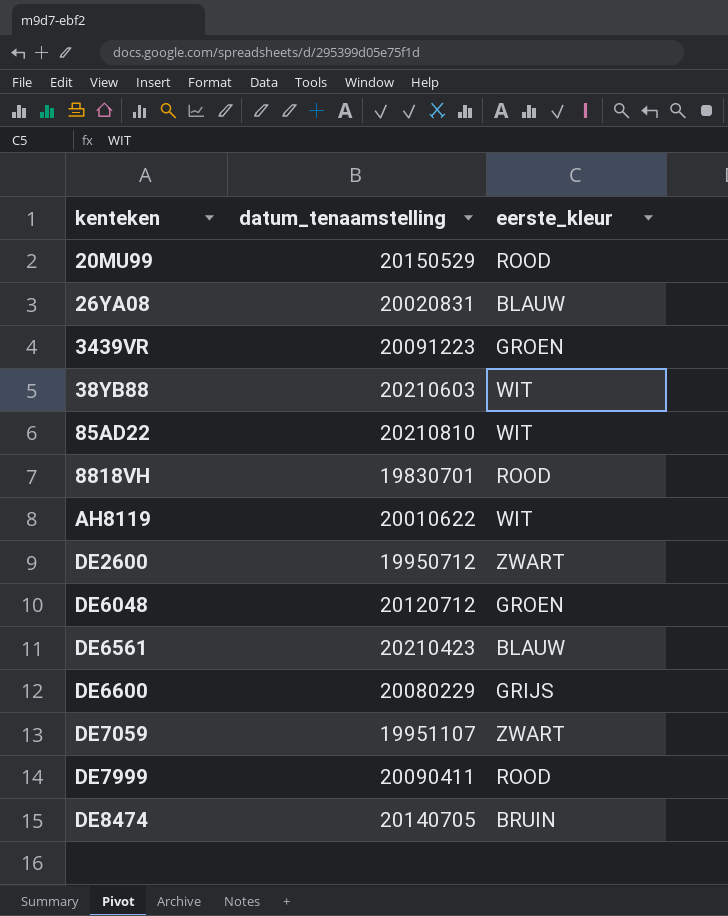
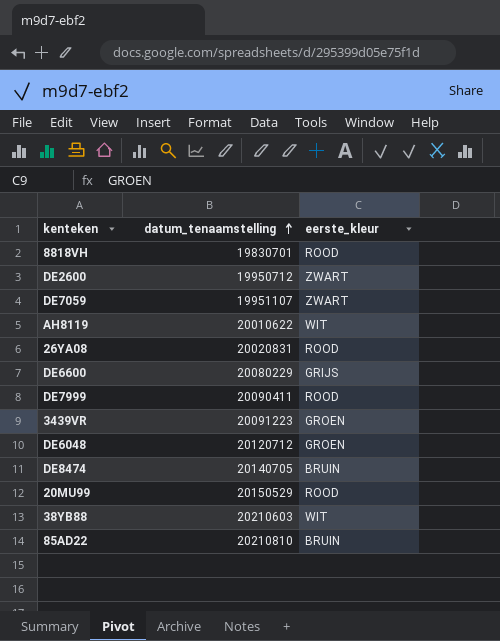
row order: none -> datum_tenaamstelling ascending
row DE6561: 20210423 | BLAUW -> none
26YA08 | eerste_kleur: BLAUW -> ROOD
85AD22 | eerste_kleur: WIT -> BRUIN

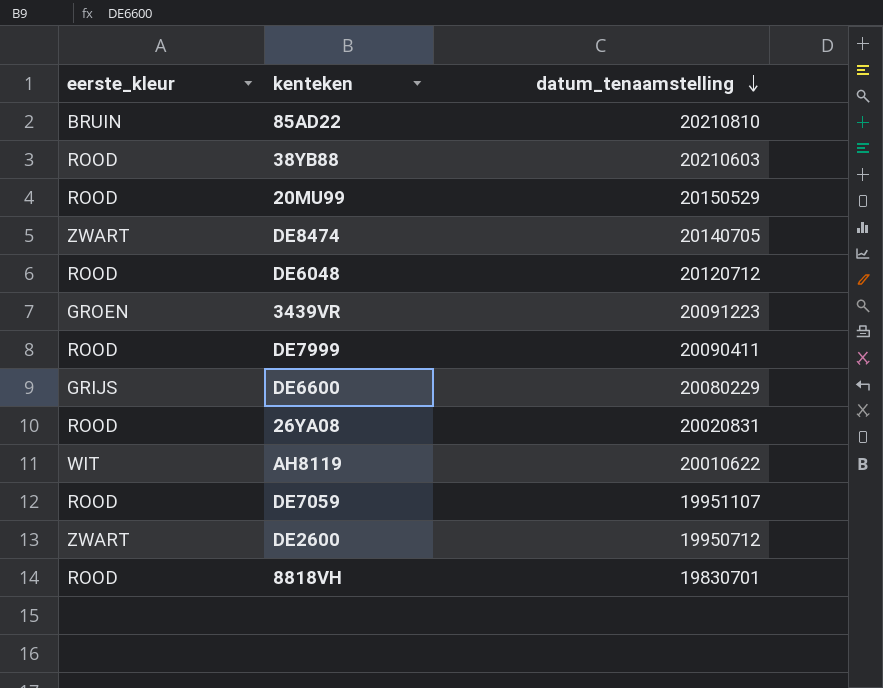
row order: datum_tenaamstelling ascending -> datum_tenaamstelling descending
column eerste_kleur | position: 3 -> 1
38YB88 | eerste_kleur: WIT -> ROOD
DE8474 | eerste_kleur: BRUIN -> ZWART
DE6048 | eerste_kleur: GROEN -> ROOD
DE7059 | eerste_kleur: ZWART -> ROOD

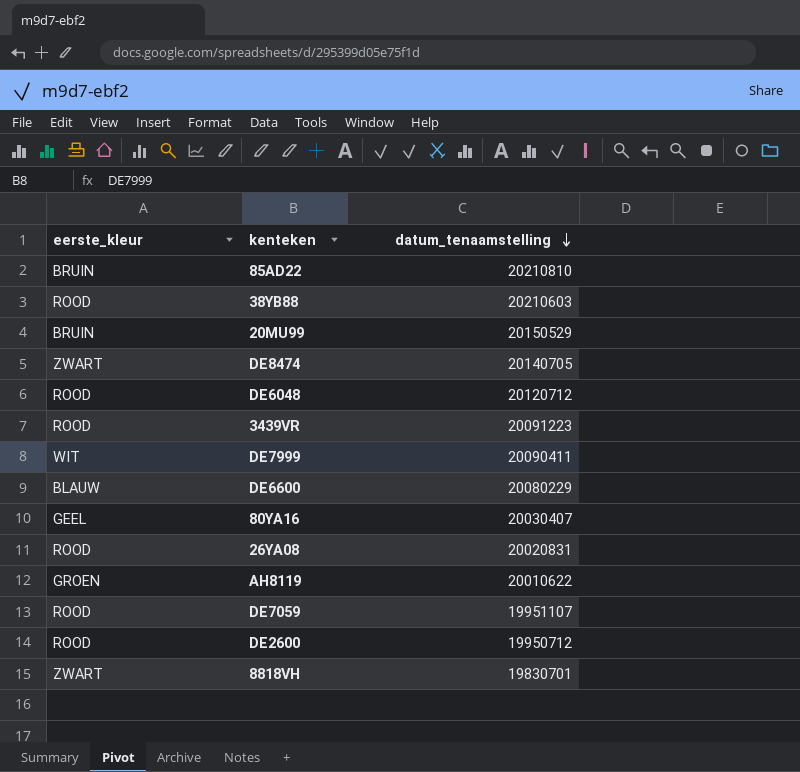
20MU99 | eerste_kleur: ROOD -> BRUIN
3439VR | eerste_kleur: GROEN -> ROOD
DE7999 | eerste_kleur: ROOD -> WIT
DE6600 | eerste_kleur: GRIJS -> BLAUW
row 80YA16: none -> GEEL | 20030407
AH8119 | eerste_kleur: WIT -> GROEN
DE2600 | eerste_kleur: ZWART -> ROOD
8818VH | eerste_kleur: ROOD -> ZWART

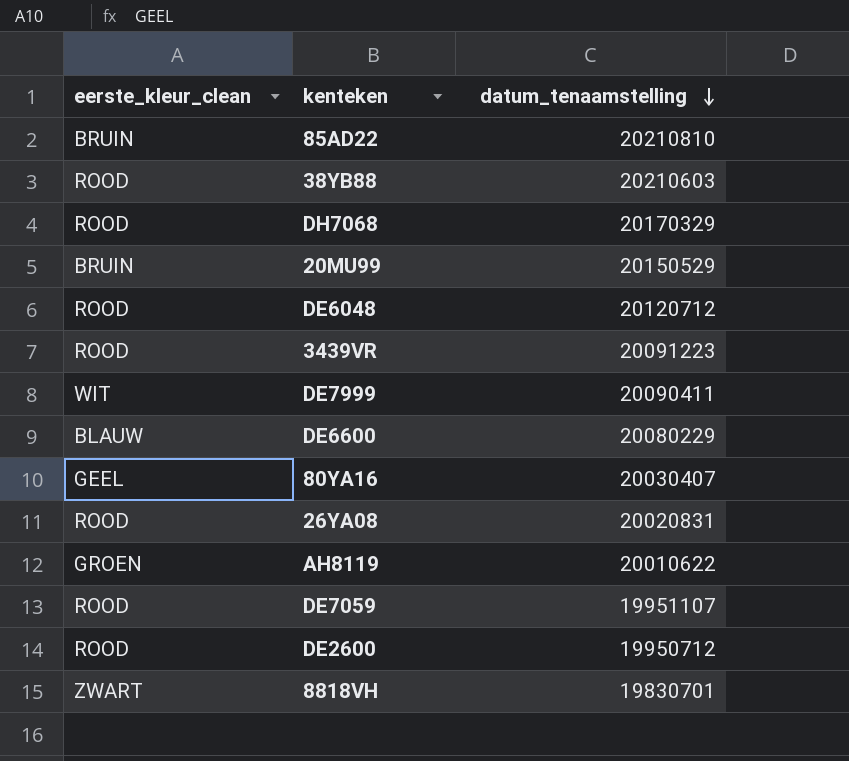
column name: eerste_kleur -> eerste_kleur_clean
row DE8474: ZWART | 20140705 -> none
row DH7068: none -> ROOD | 20170329

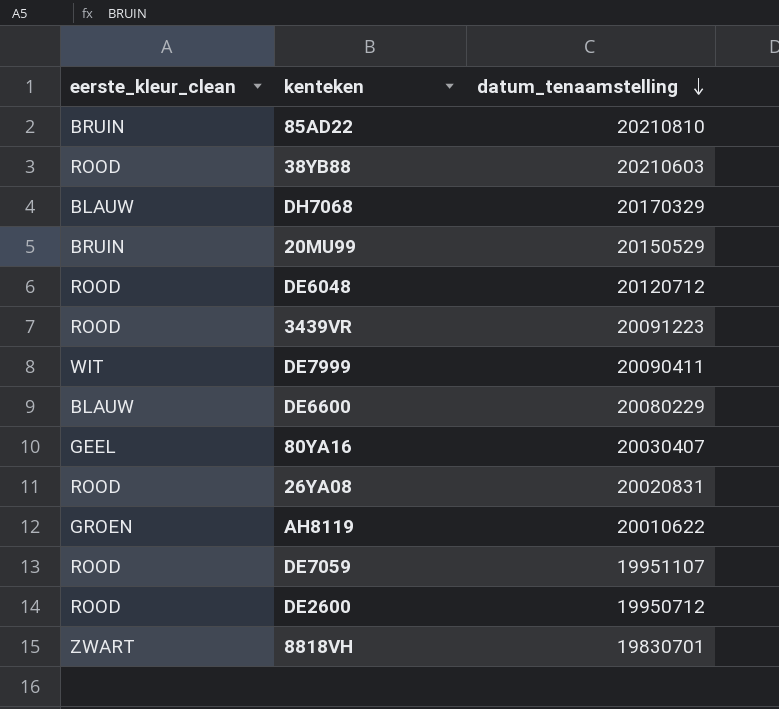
DH7068 | eerste_kleur_clean: ROOD -> BLAUW

